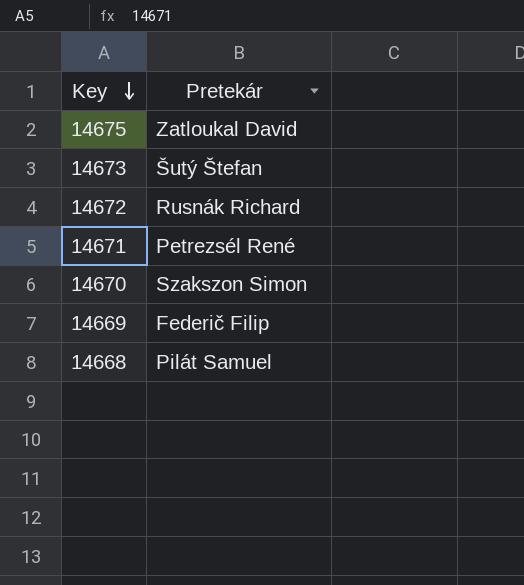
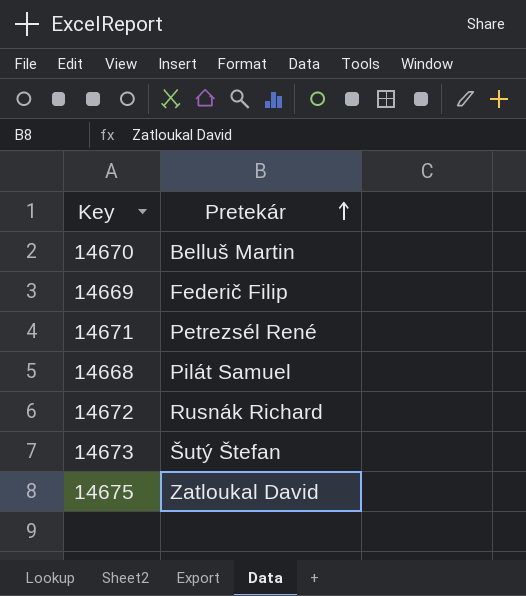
row order: Key descending -> Pretekár ascending
14670 | Pretekár: Szakszon Simon -> Belluš Martin

